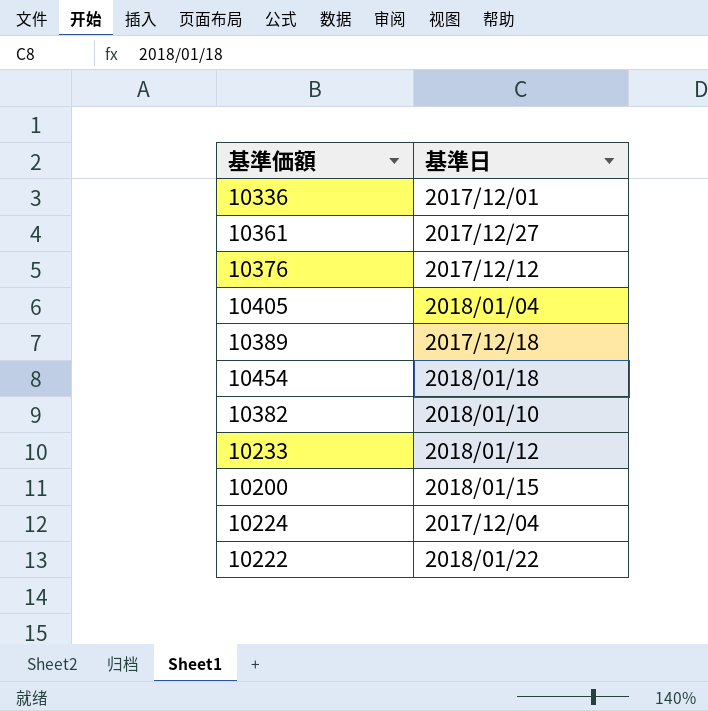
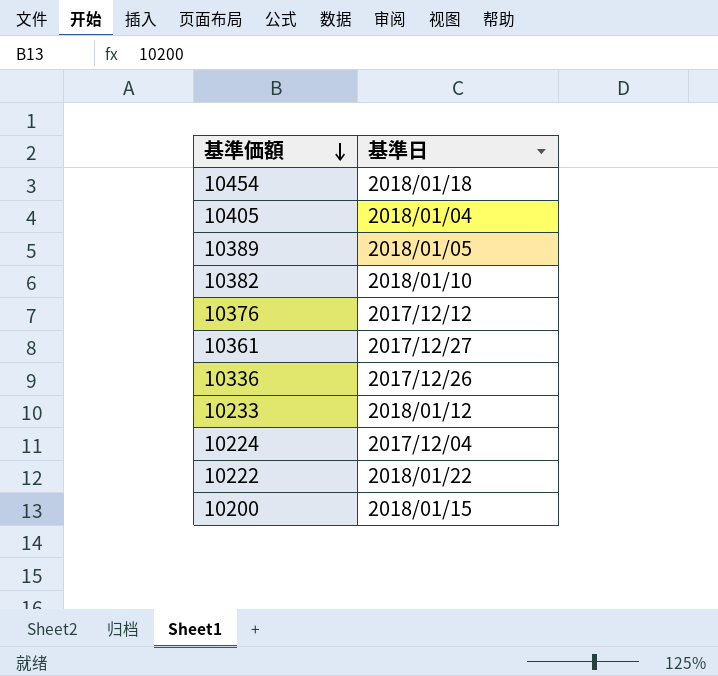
row order: none -> 基準価額 descending
10389 | 基準日: 2017/12/18 -> 2018/01/05
10336 | 基準日: 2017/12/01 -> 2017/12/26

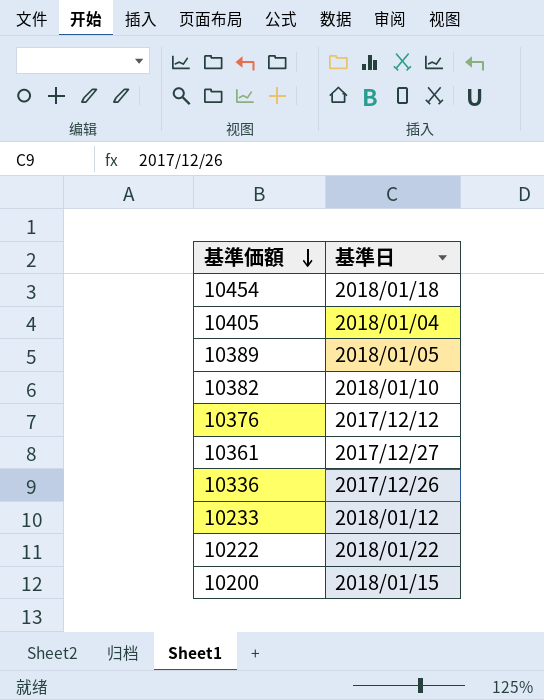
row 10224: 2017/12/04 -> none

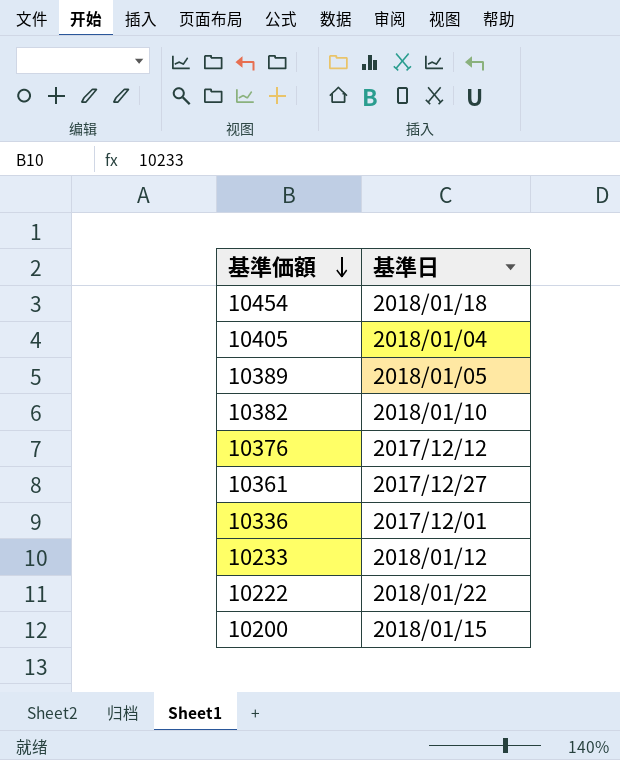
10336 | 基準日: 2017/12/26 -> 2017/12/01

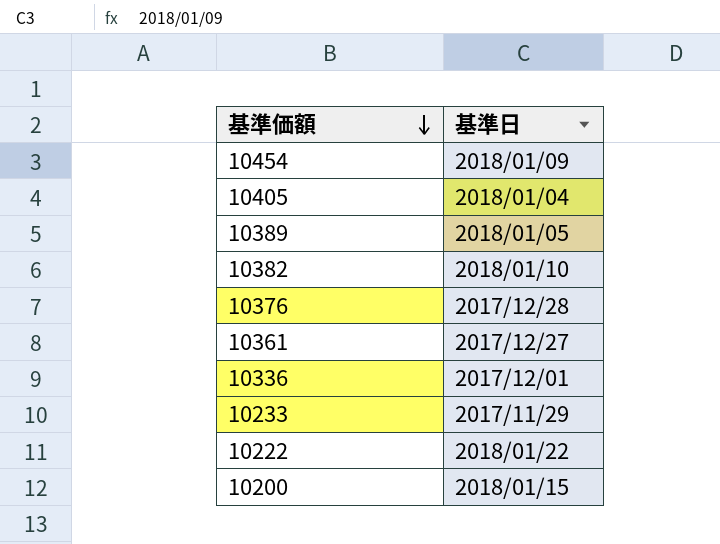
10454 | 基準日: 2018/01/18 -> 2018/01/09
10376 | 基準日: 2017/12/12 -> 2017/12/28
10233 | 基準日: 2018/01/12 -> 2017/11/29

